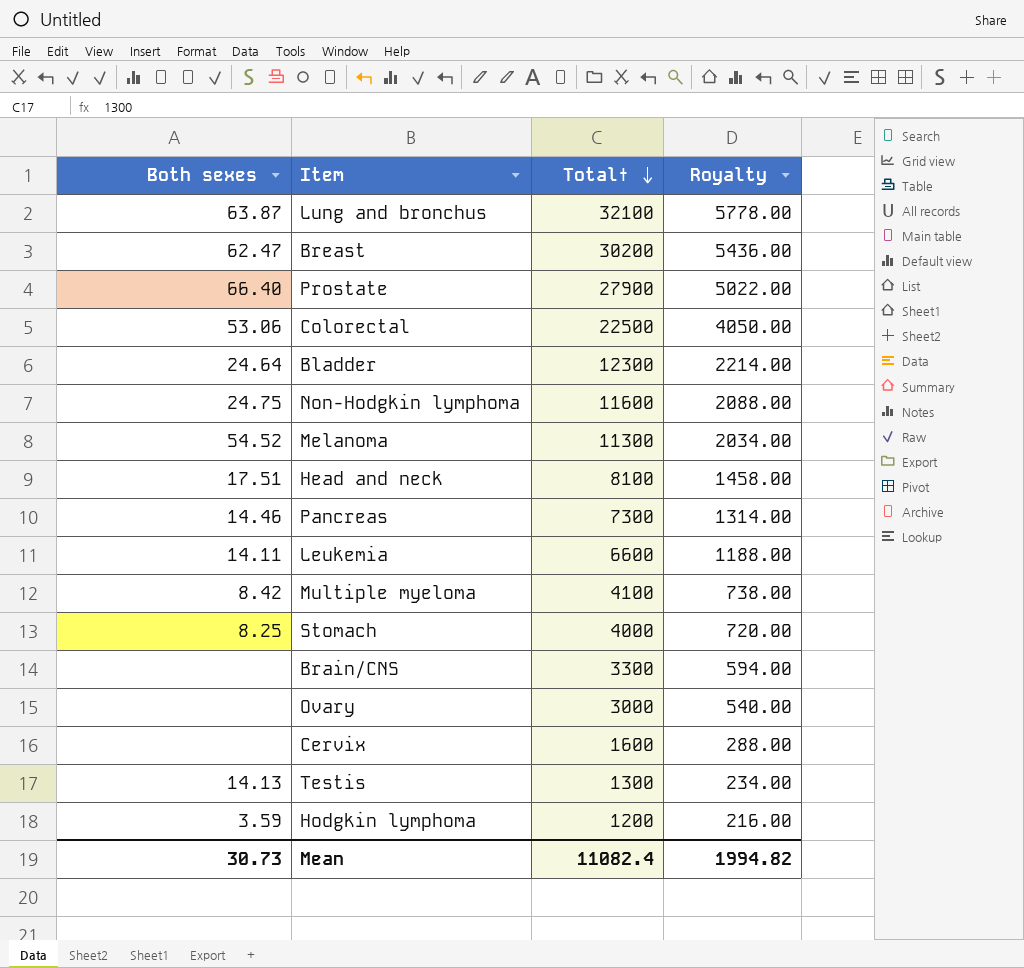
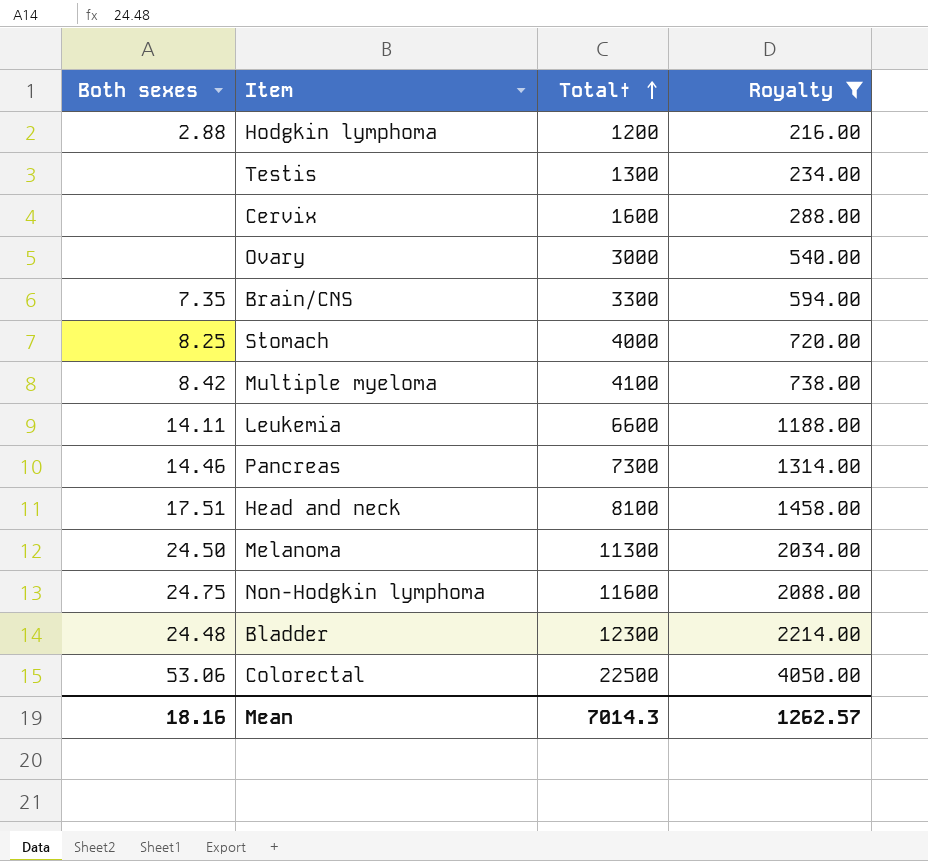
filter: none -> Royalty <= 4050.00
row order: Total† descending -> Total† ascending
Hodgkin lymphoma | Both sexes: 3.59 -> 2.88
Testis | Both sexes: 14.13 -> none
Brain/CNS | Both sexes: none -> 7.35
Melanoma | Both sexes: 54.52 -> 24.50
Bladder | Both sexes: 24.64 -> 24.48
Mean | Both sexes: 30.73 -> 18.16
Mean | Total†: 11082.4 -> 7014.3
Mean | Royalty: 1994.82 -> 1262.57

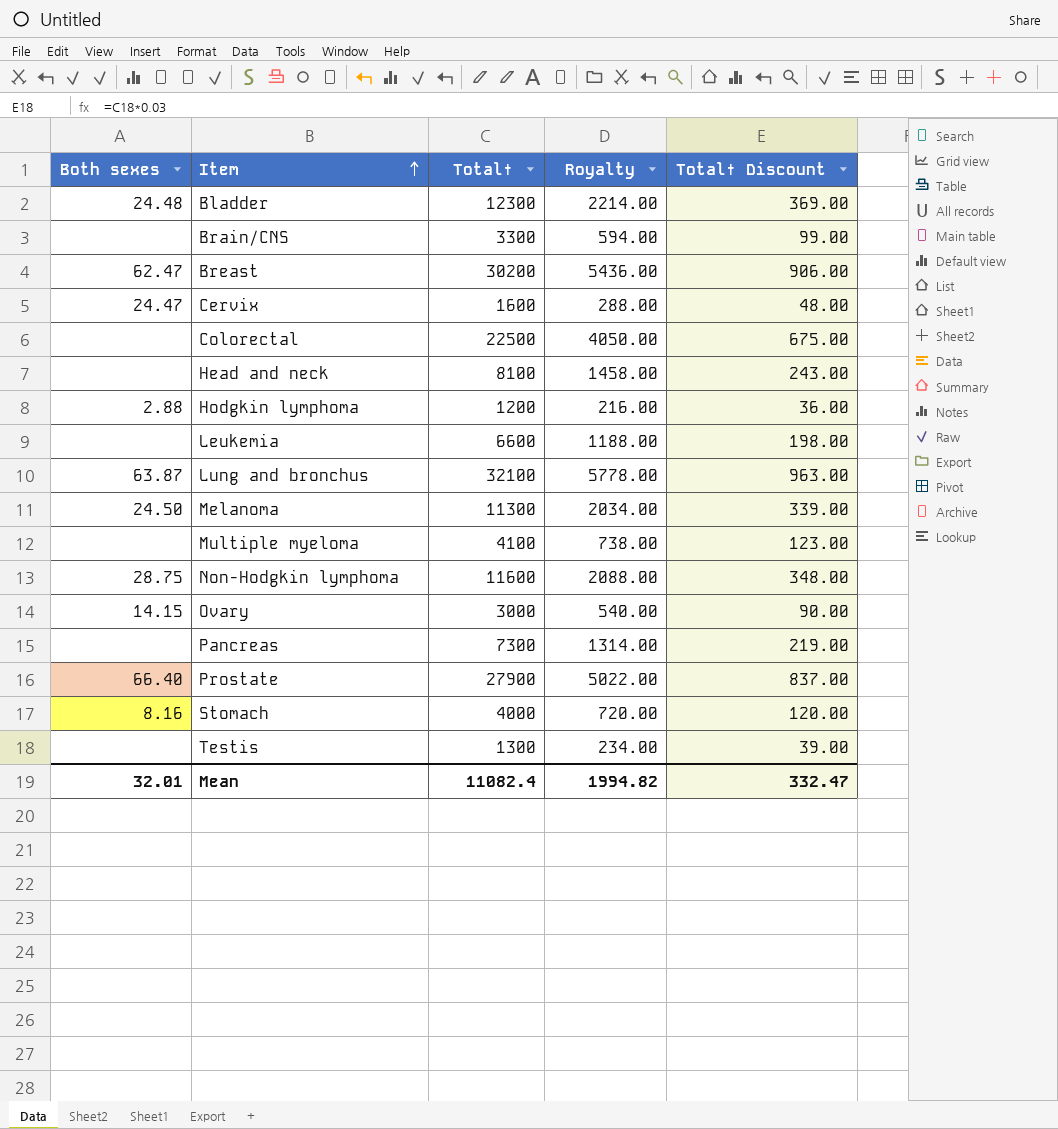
filter: Royalty <= 4050.00 -> none
row order: Total† ascending -> Item ascending
column Total† Discount | formula: none -> [Total†] * 0.03
Brain/CNS | Both sexes: 7.35 -> none
Cervix | Both sexes: none -> 24.47
Colorectal | Both sexes: 53.06 -> none
Head and neck | Both sexes: 17.51 -> none
Leukemia | Both sexes: 14.11 -> none
Multiple myeloma | Both sexes: 8.42 -> none
Non-Hodgkin lymphoma | Both sexes: 24.75 -> 28.75
Ovary | Both sexes: none -> 14.15
Pancreas | Both sexes: 14.46 -> none
Stomach | Both sexes: 8.25 -> 8.16
Mean | Both sexes: 18.16 -> 32.01
Mean | Total†: 7014.3 -> 11082.4
Mean | Royalty: 1262.57 -> 1994.82

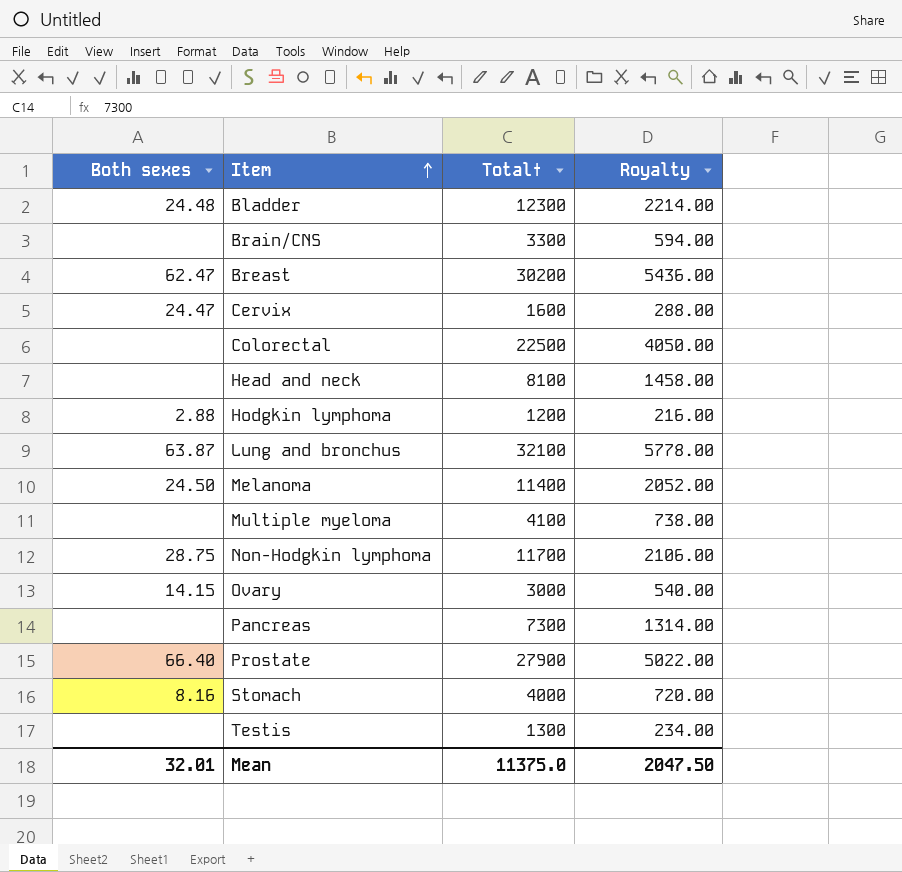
column Total† Discount | formula: [Total†] * 0.03 -> none
row Leukemia: none | 6600 | 1188.00 | 198.00 -> none
Melanoma | Total†: 11300 -> 11400
Melanoma | Royalty: 2034.00 -> 2052.00
Non-Hodgkin lymphoma | Total†: 11600 -> 11700
Non-Hodgkin lymphoma | Royalty: 2088.00 -> 2106.00
Mean | Total†: 11082.4 -> 11375.0
Mean | Royalty: 1994.82 -> 2047.50

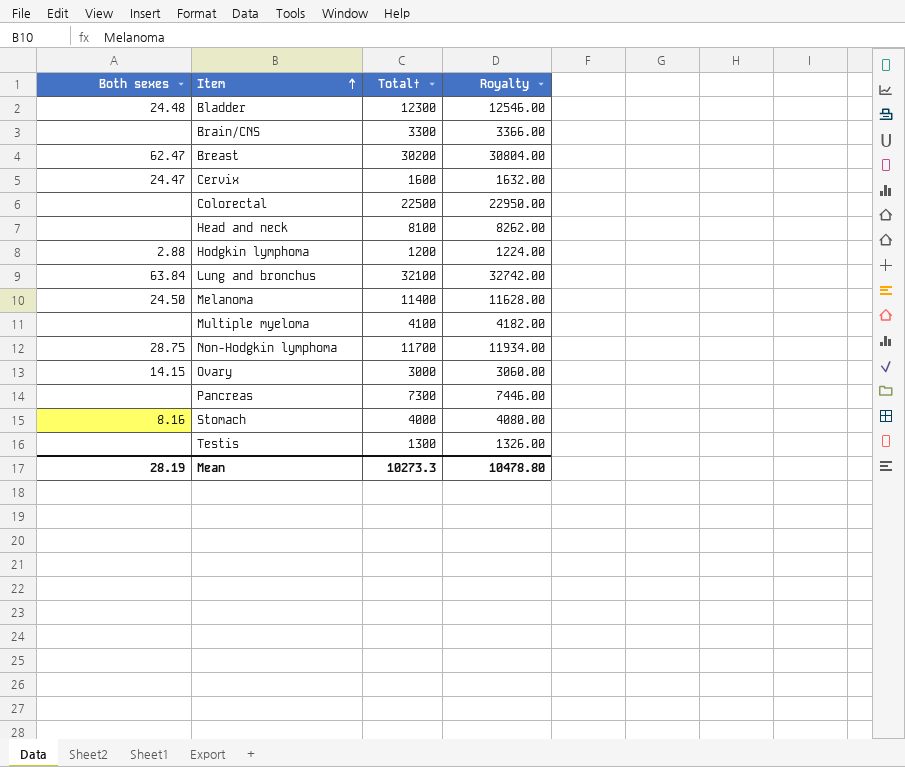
column Royalty | formula: [Total†] * 0.18 -> [Total†] * 1.02
row Prostate: 66.40 | 27900 | 5022.00 -> none
Lung and bronchus | Both sexes: 63.87 -> 63.84
Mean | Both sexes: 32.01 -> 28.19
Mean | Total†: 11375.0 -> 10273.3
Mean | Royalty: 2047.50 -> 10478.80

